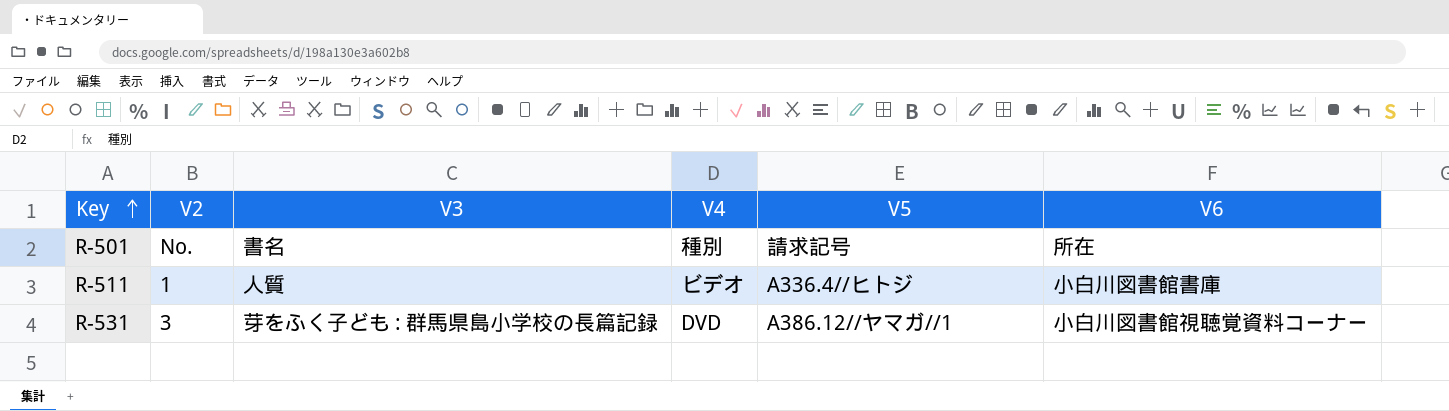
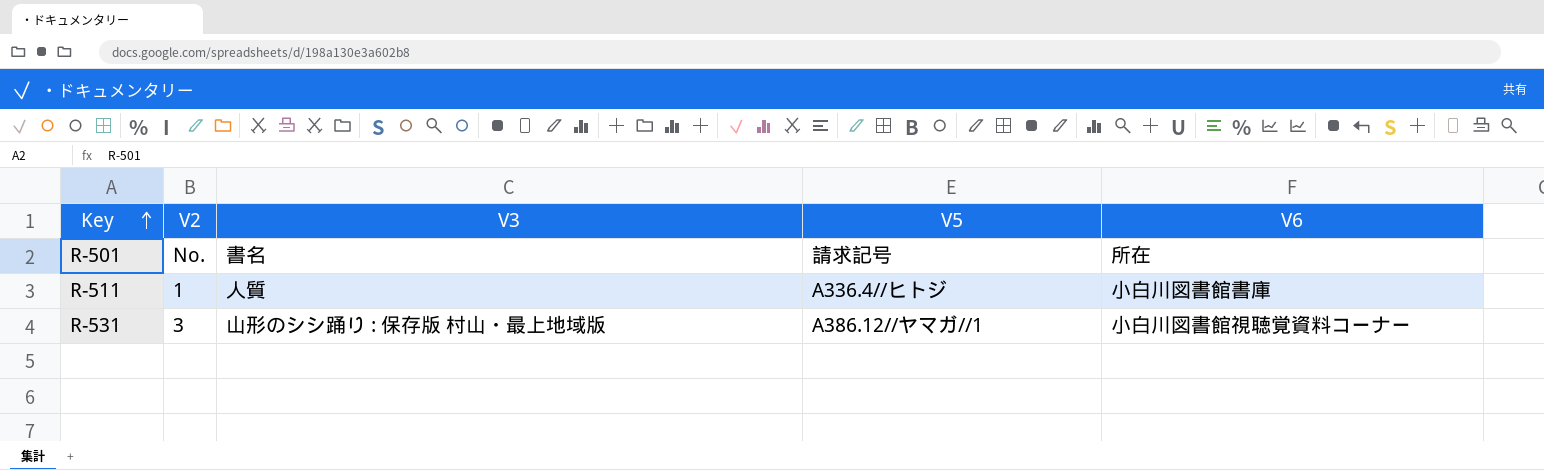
column V4 | position: 4 -> none
R-531 | V3: 芽をふく子ども : 群馬県島小学校の長篇記録 -> 山形のシシ踊り : 保存版 村山・最上地域版

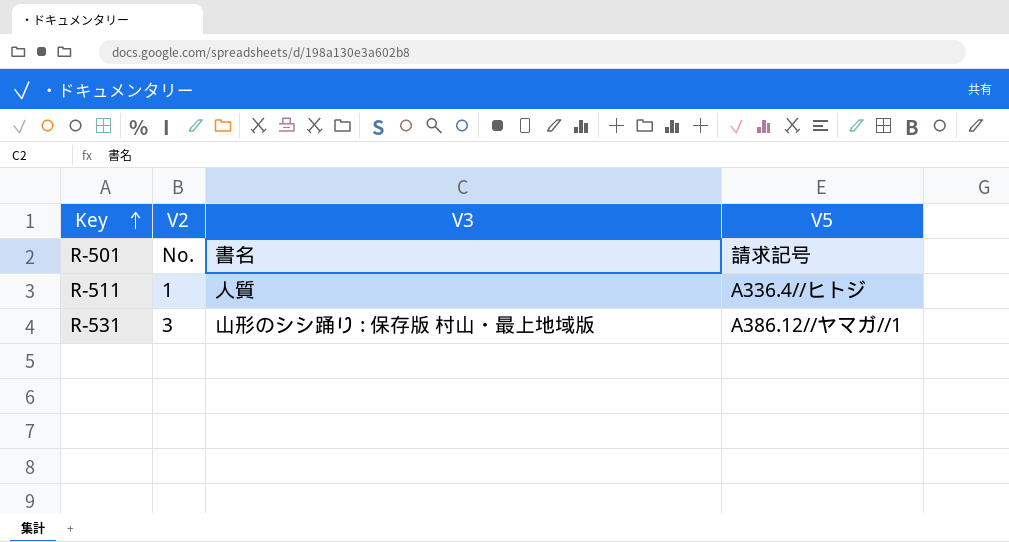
column V6 | position: 5 -> none

